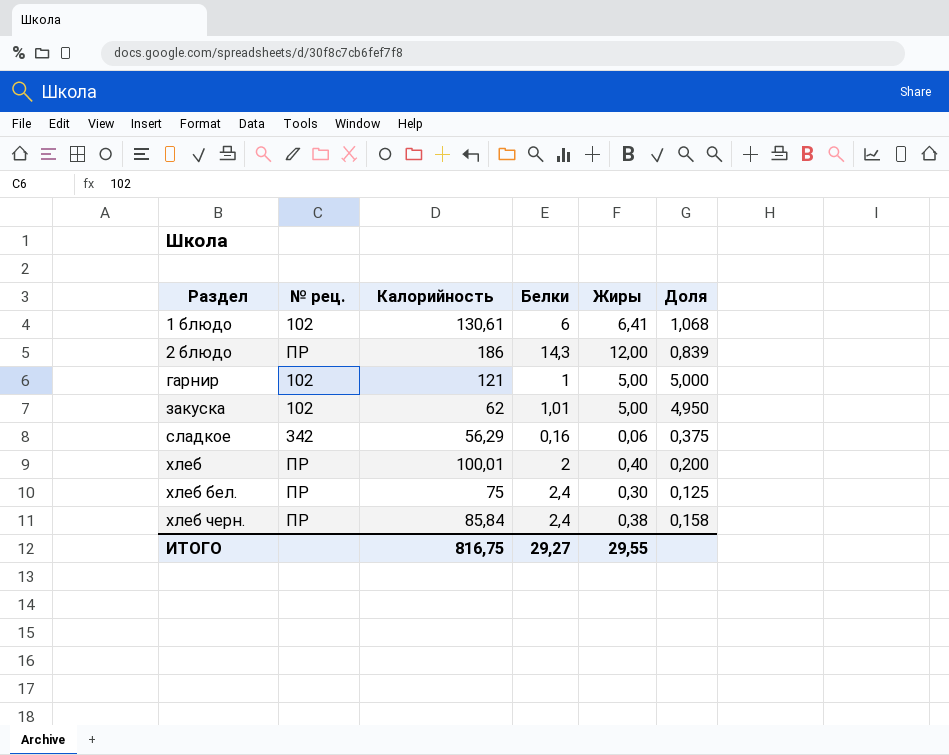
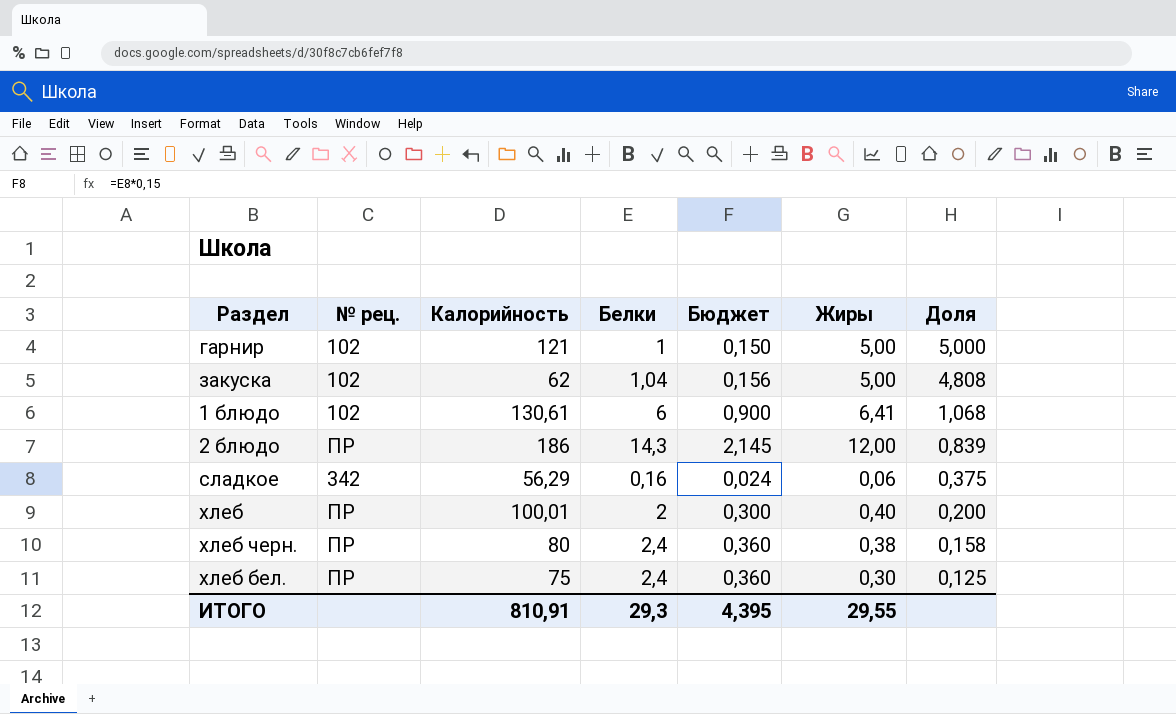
row order: Раздел ascending -> Доля descending
column Бюджет | formula: none -> [Белки] * 0,15
закуска | Белки: 1,01 -> 1,04
закуска | Доля: 4,950 -> 4,808
хлеб черн. | Калорийность: 85,84 -> 80
ИТОГО | Калорийность: 816,75 -> 810,91
ИТОГО | Белки: 29,27 -> 29,3

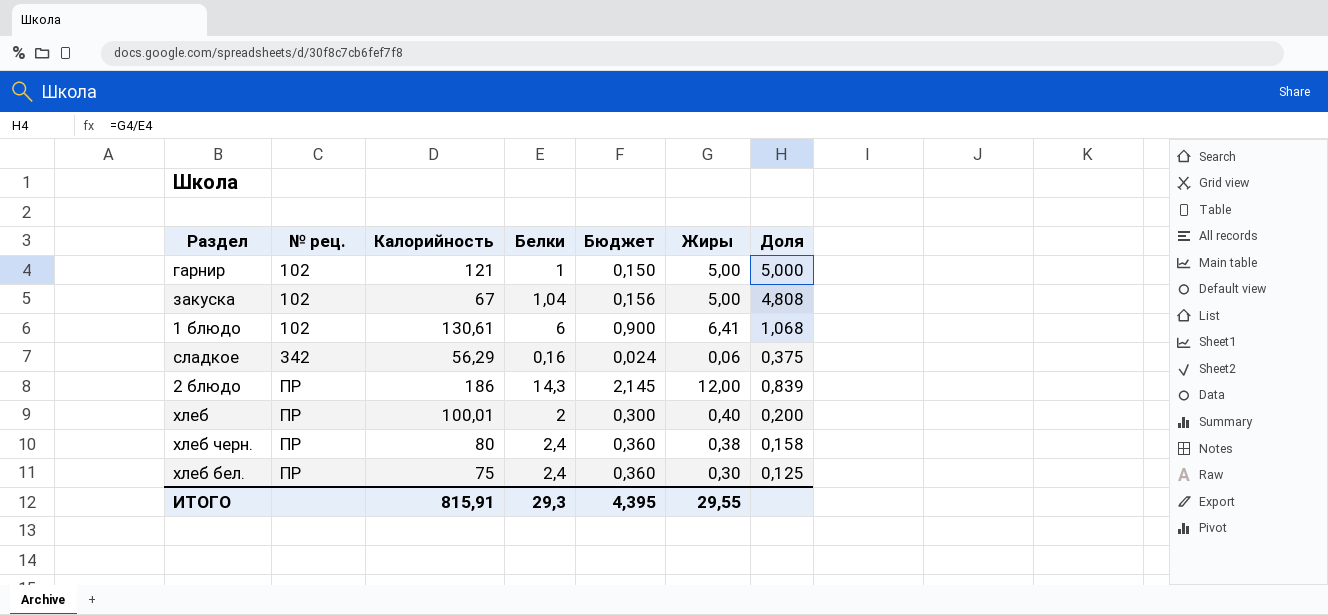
row order: Доля descending -> № рец. ascending
закуска | Калорийность: 62 -> 67
ИТОГО | Калорийность: 810,91 -> 815,91

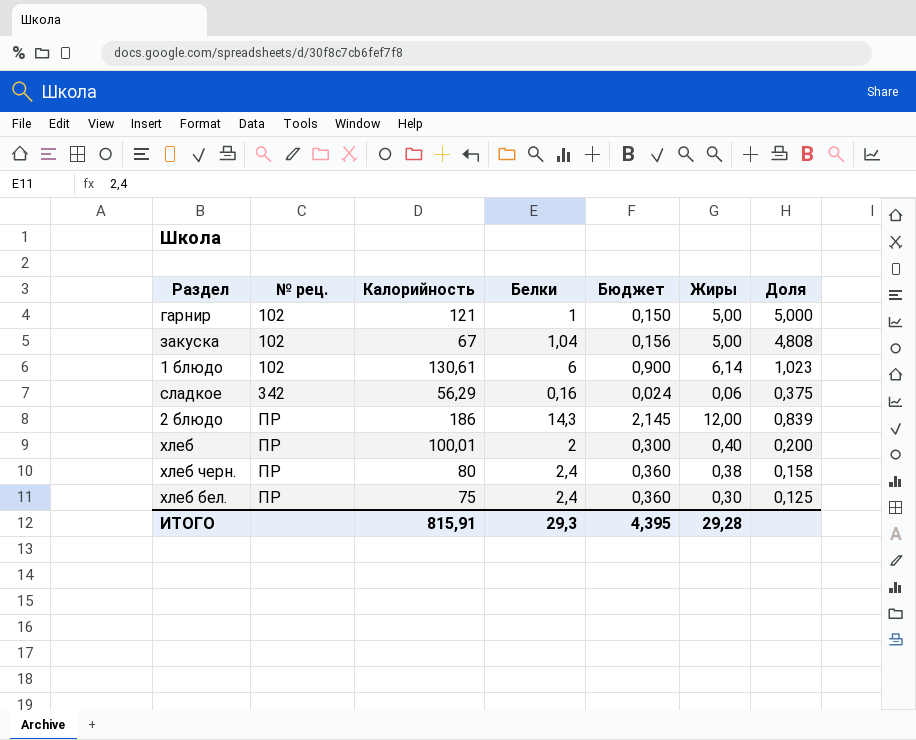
1 блюдо | Жиры: 6,41 -> 6,14
1 блюдо | Доля: 1,068 -> 1,023
ИТОГО | Жиры: 29,55 -> 29,28

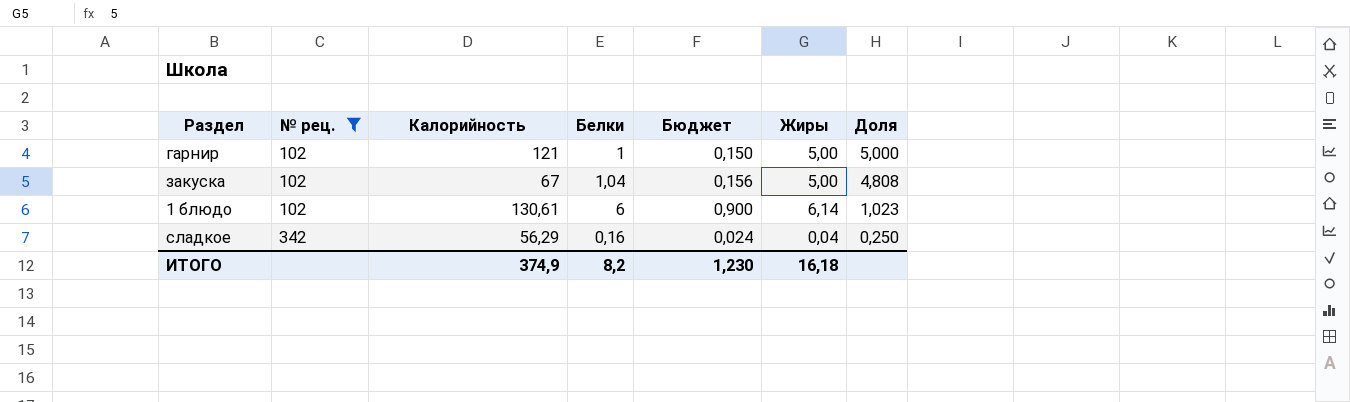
filter: none -> № рец. != ПР
сладкое | Жиры: 0,06 -> 0,04
сладкое | Доля: 0,375 -> 0,250
ИТОГО | Калорийность: 815,91 -> 374,9
ИТОГО | Белки: 29,3 -> 8,2
ИТОГО | Бюджет: 4,395 -> 1,230
ИТОГО | Жиры: 29,28 -> 16,18

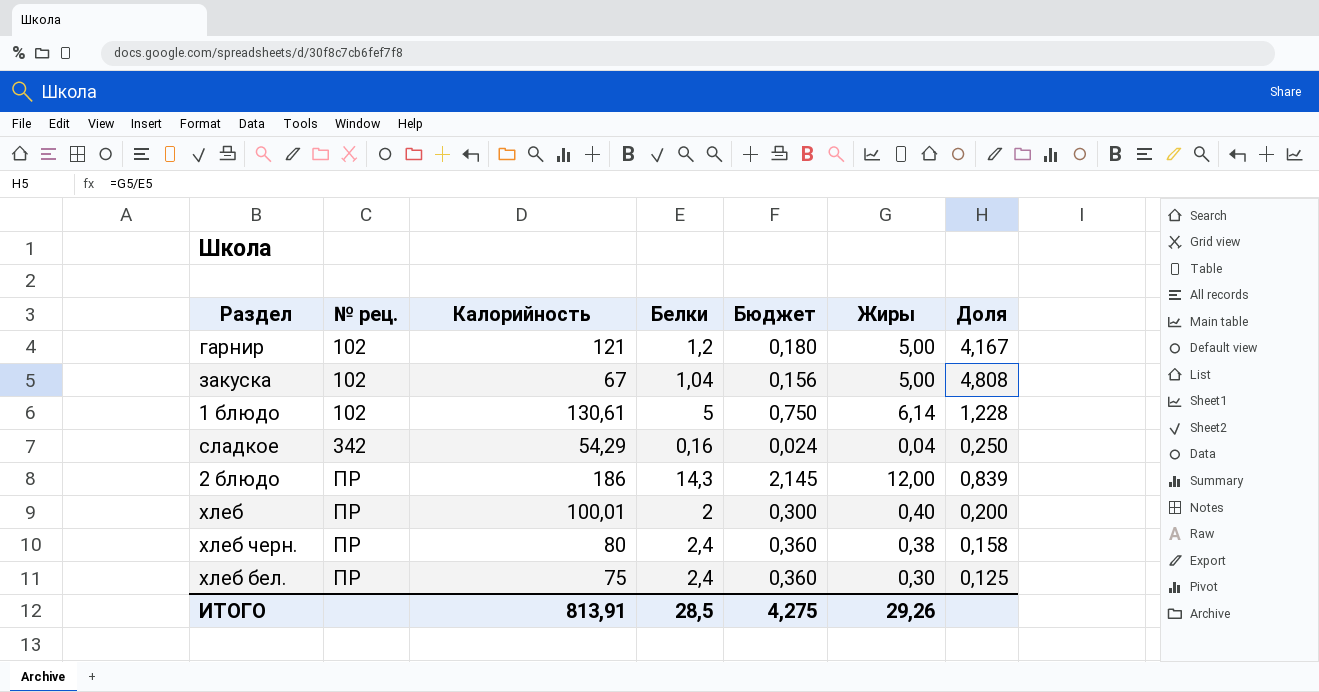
filter: № рец. != ПР -> none
гарнир | Белки: 1 -> 1,2
гарнир | Бюджет: 0,150 -> 0,180
гарнир | Доля: 5,000 -> 4,167
1 блюдо | Белки: 6 -> 5
1 блюдо | Бюджет: 0,900 -> 0,750
1 блюдо | Доля: 1,023 -> 1,228
сладкое | Калорийность: 56,29 -> 54,29
ИТОГО | Калорийность: 374,9 -> 813,91
ИТОГО | Белки: 8,2 -> 28,5
ИТОГО | Бюджет: 1,230 -> 4,275
ИТОГО | Жиры: 16,18 -> 29,26

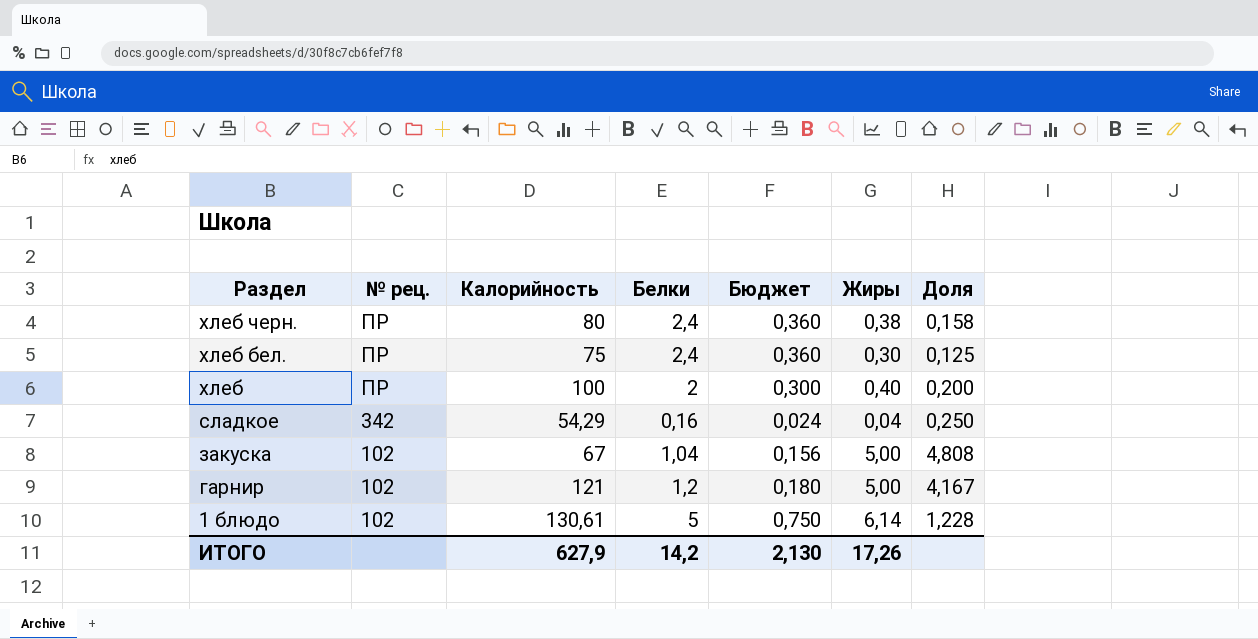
row order: № рец. ascending -> Раздел descending
row 2 блюдо: ПР | 186 | 14,3 | 2,145 | 12,00 | 0,839 -> none
хлеб | Калорийность: 100,01 -> 100
ИТОГО | Калорийность: 813,91 -> 627,9
ИТОГО | Белки: 28,5 -> 14,2
ИТОГО | Бюджет: 4,275 -> 2,130
ИТОГО | Жиры: 29,26 -> 17,26

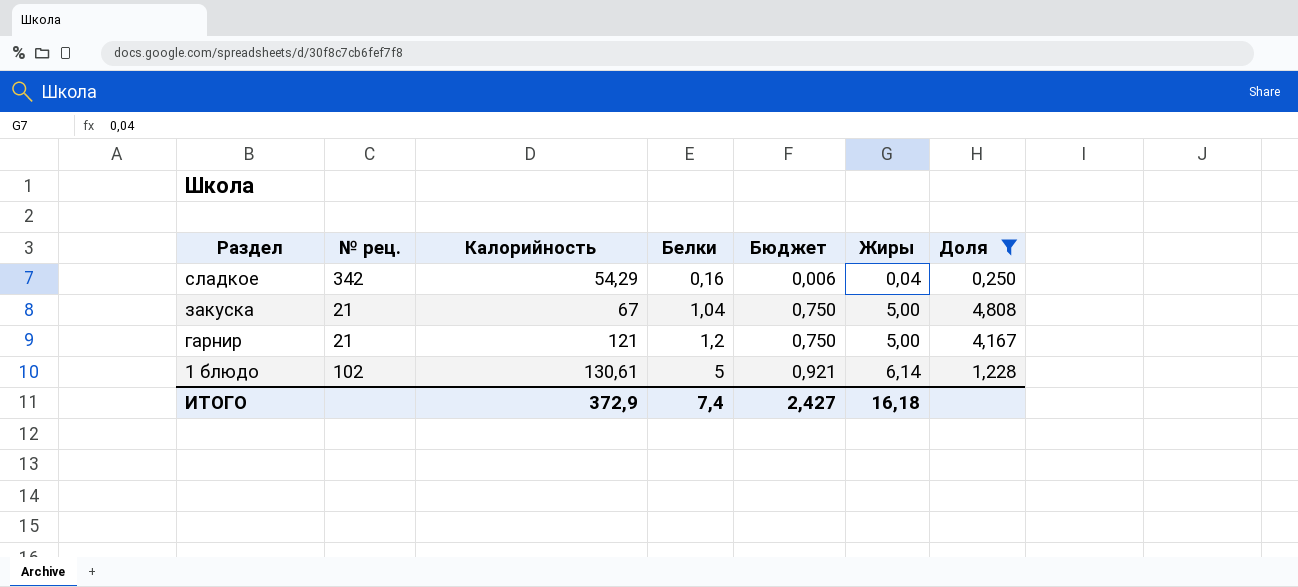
filter: none -> Доля >= 0,250
column Бюджет | formula: [Белки] * 0,15 -> [Жиры] * 0,15
закуска | № рец.: 102 -> 21
гарнир | № рец.: 102 -> 21
ИТОГО | Калорийность: 627,9 -> 372,9
ИТОГО | Белки: 14,2 -> 7,4
ИТОГО | Бюджет: 2,130 -> 2,427
ИТОГО | Жиры: 17,26 -> 16,18

